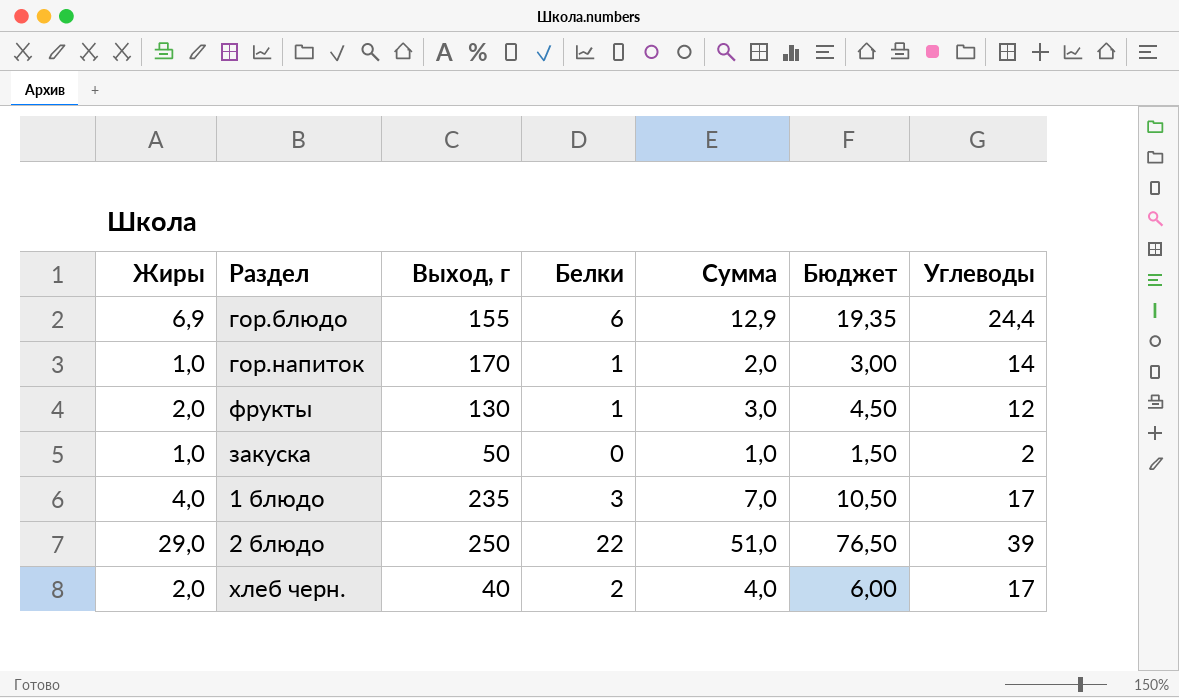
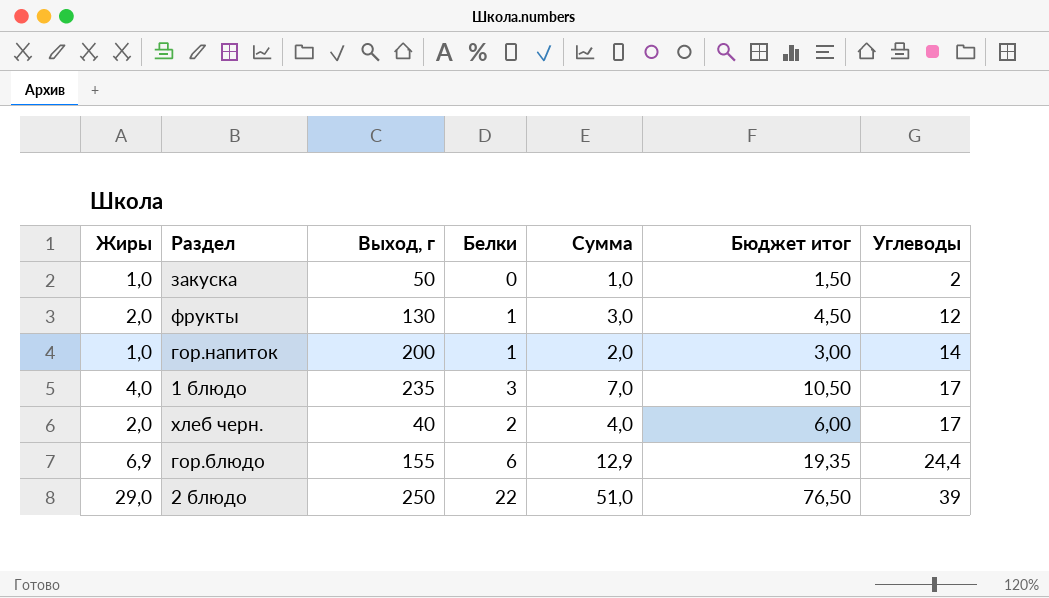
row order: none -> Углеводы ascending
column name: Бюджет -> Бюджет итог
гор.напиток | Выход, г: 170 -> 200

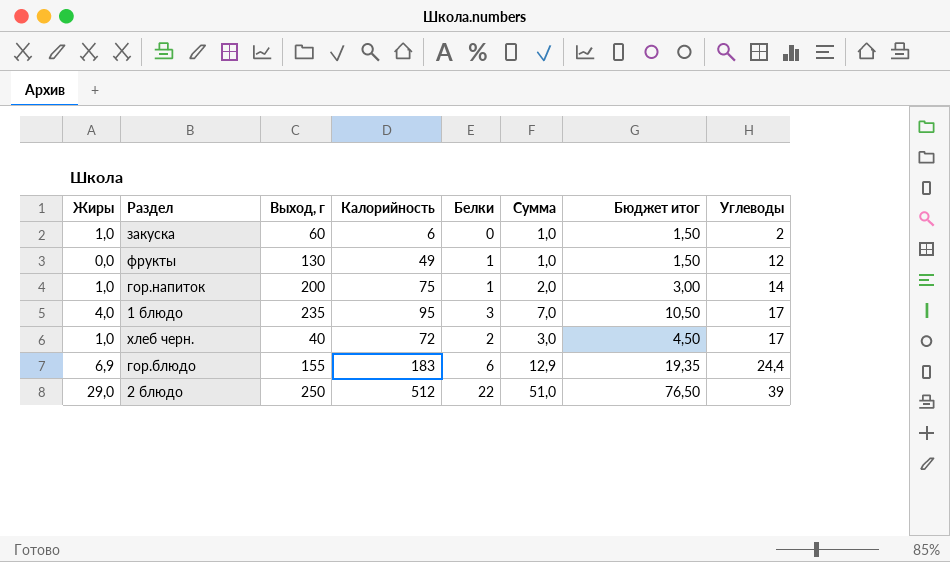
column Калорийность | position: none -> 4
закуска | Выход, г: 50 -> 60
фрукты | Жиры: 2,0 -> 0,0
фрукты | Сумма: 3,0 -> 1,0
фрукты | Бюджет итог: 4,50 -> 1,50
хлеб черн. | Жиры: 2,0 -> 1,0
хлеб черн. | Сумма: 4,0 -> 3,0
хлеб черн. | Бюджет итог: 6,00 -> 4,50

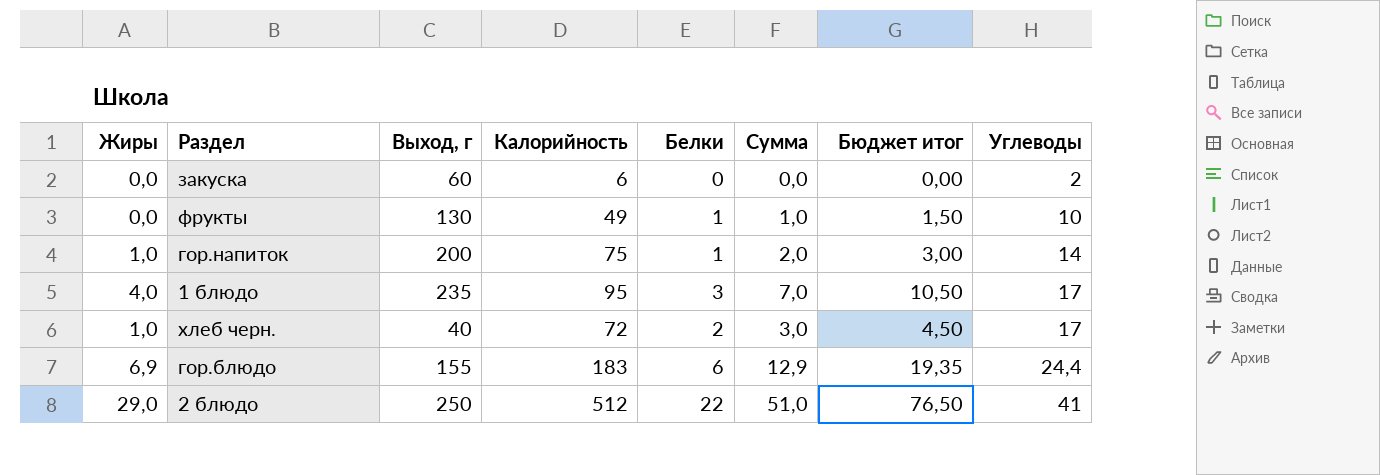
закуска | Жиры: 1,0 -> 0,0
закуска | Сумма: 1,0 -> 0,0
закуска | Бюджет итог: 1,50 -> 0,00
фрукты | Углеводы: 12 -> 10
2 блюдо | Углеводы: 39 -> 41

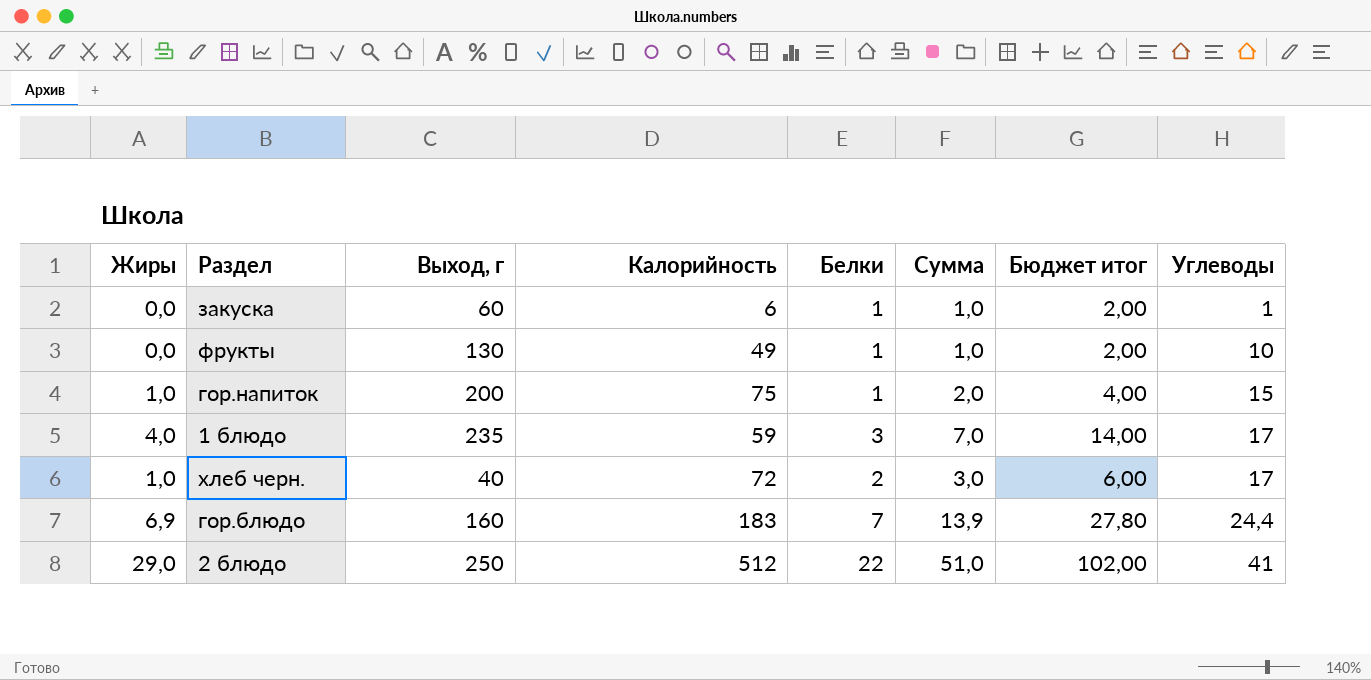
column Бюджет итог | formula: [Сумма] * 1,5 -> [Сумма] * 2
закуска | Белки: 0 -> 1
закуска | Сумма: 0,0 -> 1,0
закуска | Углеводы: 2 -> 1
гор.напиток | Углеводы: 14 -> 15
1 блюдо | Калорийность: 95 -> 59
гор.блюдо | Выход, г: 155 -> 160
гор.блюдо | Белки: 6 -> 7
гор.блюдо | Сумма: 12,9 -> 13,9

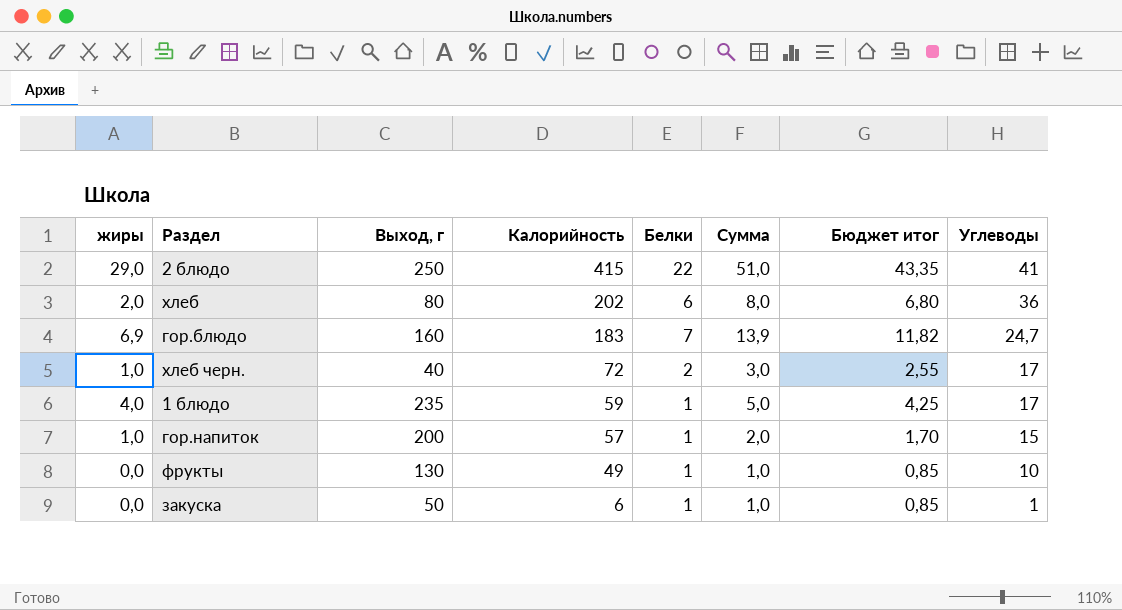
row order: Углеводы ascending -> Калорийность descending
column name: Жиры -> жиры
column Бюджет итог | formula: [Сумма] * 2 -> [Сумма] * 0,85
2 блюдо | Калорийность: 512 -> 415
row хлеб: none -> 2,0 | 80 | 202 | 6 | 8,0 | 6,80 | 36
гор.блюдо | Углеводы: 24,4 -> 24,7
1 блюдо | Белки: 3 -> 1
1 блюдо | Сумма: 7,0 -> 5,0
гор.напиток | Калорийность: 75 -> 57
закуска | Выход, г: 60 -> 50

